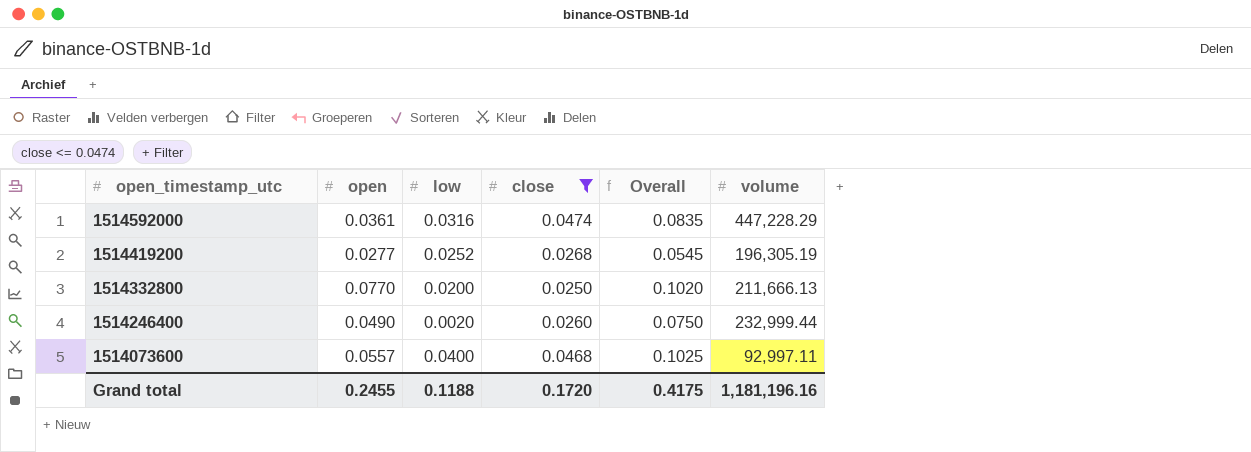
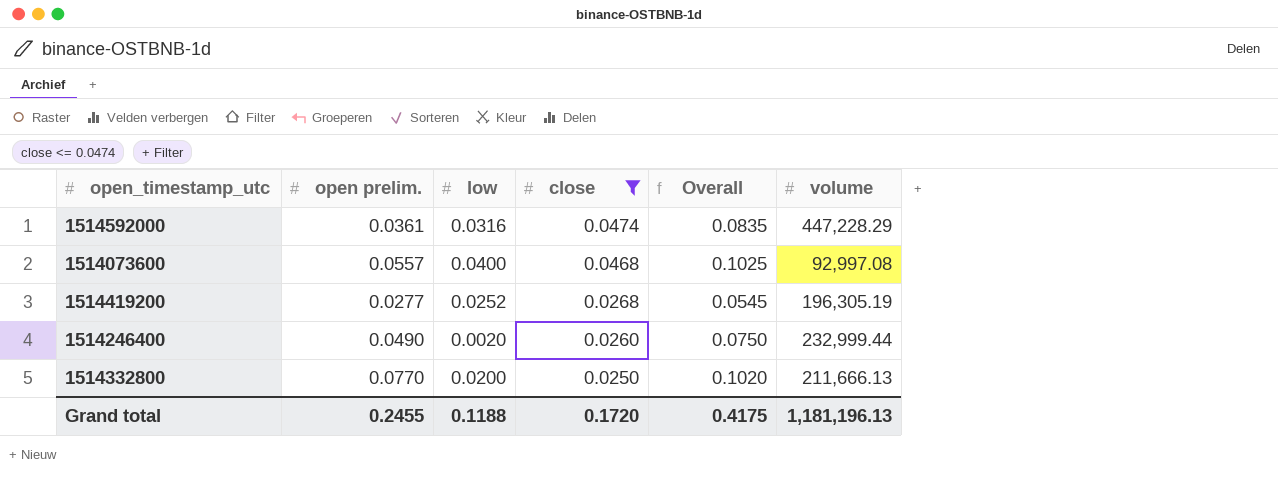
row order: open_timestamp_utc descending -> close descending
column name: open -> open prelim.
1514073600 | volume: 92,997.11 -> 92,997.08
Grand total | volume: 1,181,196.16 -> 1,181,196.13

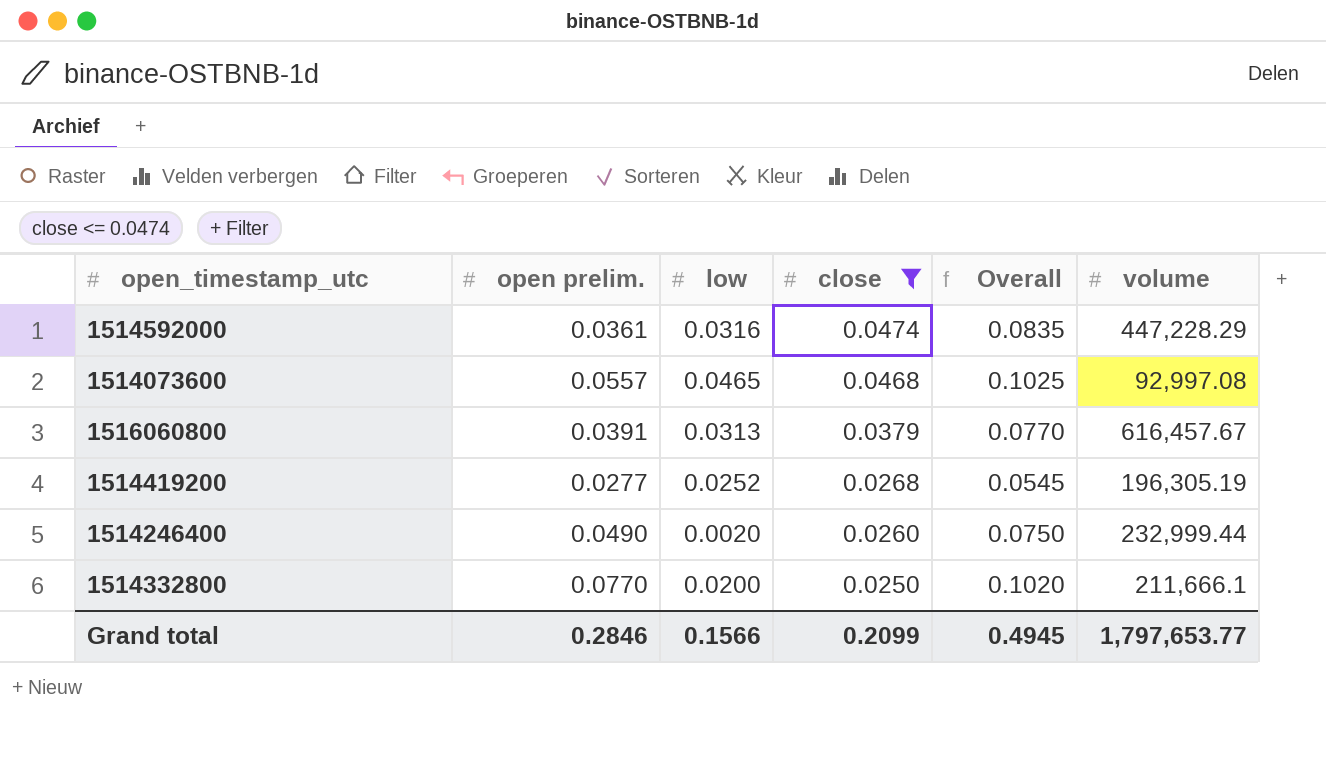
1514073600 | low: 0.0400 -> 0.0465
row 1516060800: none -> 0.0391 | 0.0313 | 0.0379 | 0.0770 | 616,457.67
1514332800 | volume: 211,666.13 -> 211,666.1
Grand total | open prelim.: 0.2455 -> 0.2846
Grand total | low: 0.1188 -> 0.1566
Grand total | close: 0.1720 -> 0.2099
Grand total | Overall: 0.4175 -> 0.4945
Grand total | volume: 1,181,196.13 -> 1,797,653.77

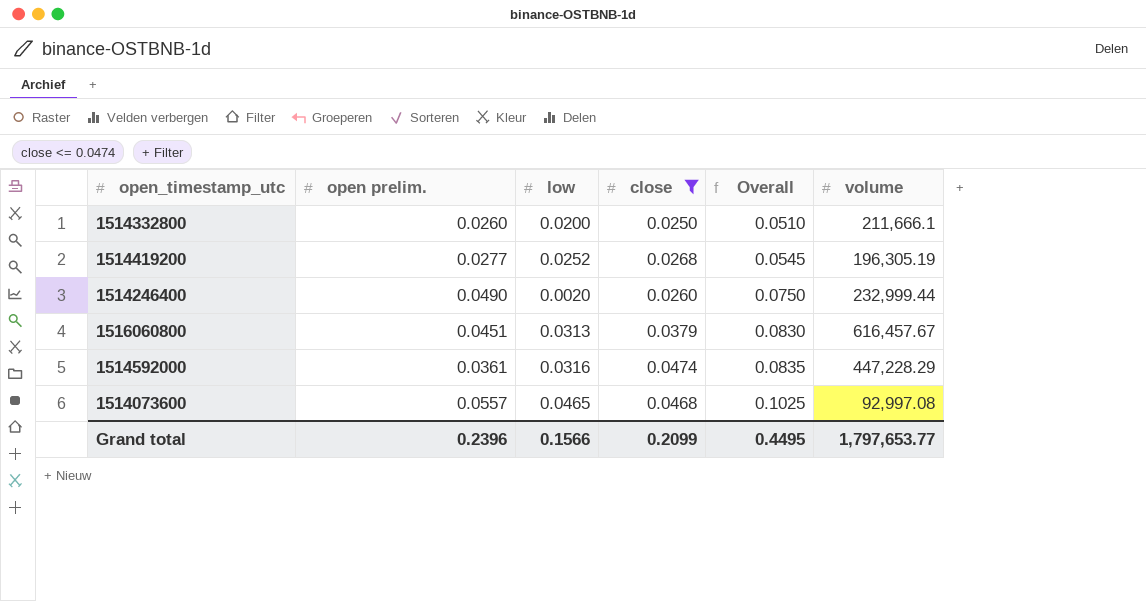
row order: close descending -> Overall ascending
1514332800 | open prelim.: 0.0770 -> 0.0260
1514332800 | Overall: 0.1020 -> 0.0510
1516060800 | open prelim.: 0.0391 -> 0.0451
1516060800 | Overall: 0.0770 -> 0.0830
Grand total | open prelim.: 0.2846 -> 0.2396
Grand total | Overall: 0.4945 -> 0.4495

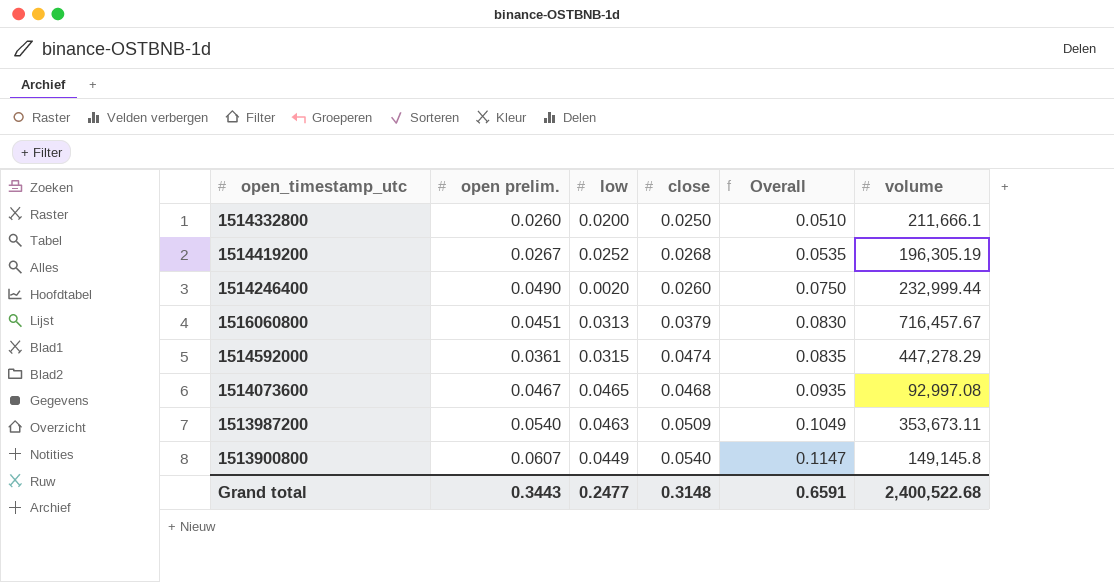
filter: close <= 0.0474 -> none
1514419200 | open prelim.: 0.0277 -> 0.0267
1514419200 | Overall: 0.0545 -> 0.0535
1516060800 | volume: 616,457.67 -> 716,457.67
1514592000 | low: 0.0316 -> 0.0315
1514592000 | volume: 447,228.29 -> 447,278.29
1514073600 | open prelim.: 0.0557 -> 0.0467
1514073600 | Overall: 0.1025 -> 0.0935
Grand total | open prelim.: 0.2396 -> 0.3443
Grand total | low: 0.1566 -> 0.2477
Grand total | close: 0.2099 -> 0.3148
Grand total | Overall: 0.4495 -> 0.6591
Grand total | volume: 1,797,653.77 -> 2,400,522.68

